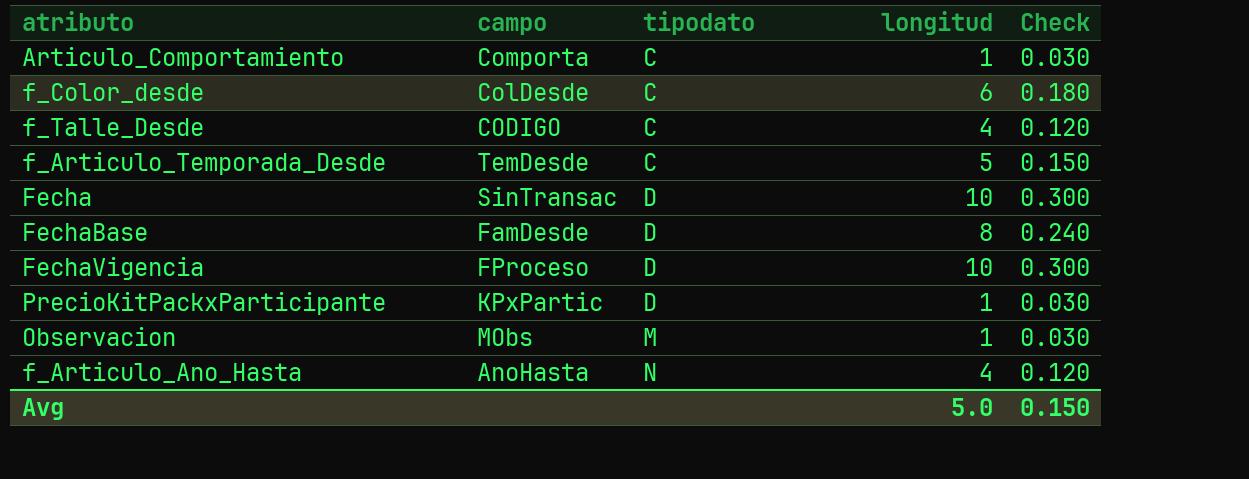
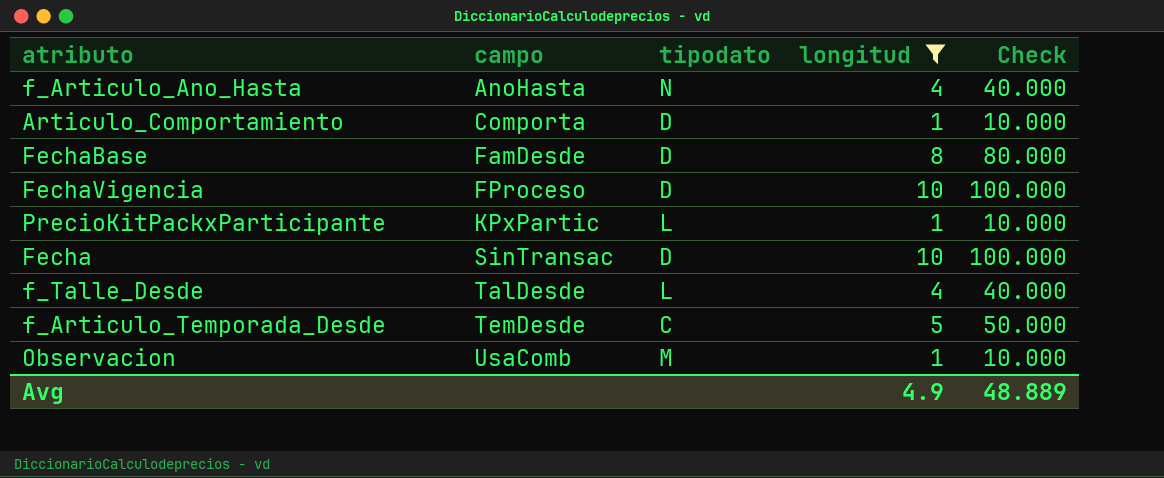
filter: none -> longitud != 6
row order: tipodato ascending -> campo ascending
column Check | formula: [longitud] * 0.03 -> [longitud] * 10
Articulo_Comportamiento | tipodato: C -> D
PrecioKitPackxParticipante | tipodato: D -> L
f_Talle_Desde | campo: CODIGO -> TalDesde
f_Talle_Desde | tipodato: C -> L
Observacion | campo: MObs -> UsaComb
Avg | longitud: 5.0 -> 4.9
Avg | Check: 0.150 -> 48.889

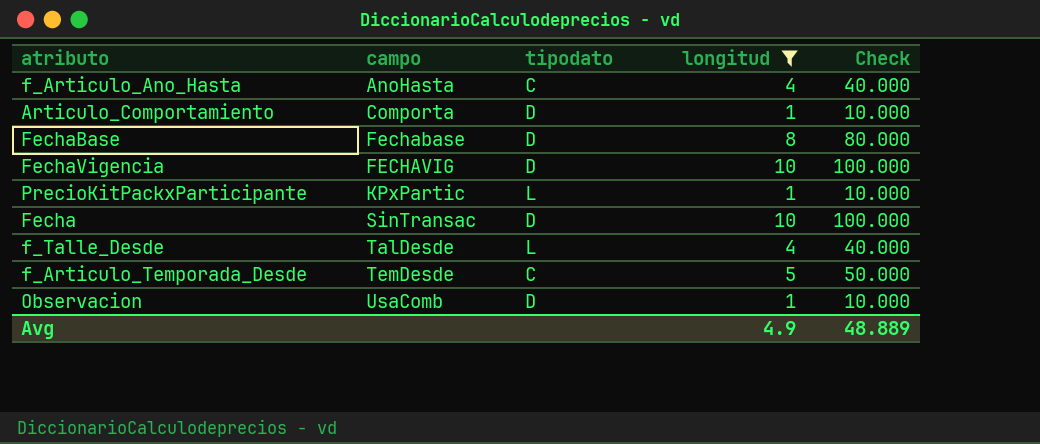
f_Articulo_Ano_Hasta | tipodato: N -> C
FechaBase | campo: FamDesde -> Fechabase
FechaVigencia | campo: FProceso -> FECHAVIG
Observacion | tipodato: M -> D

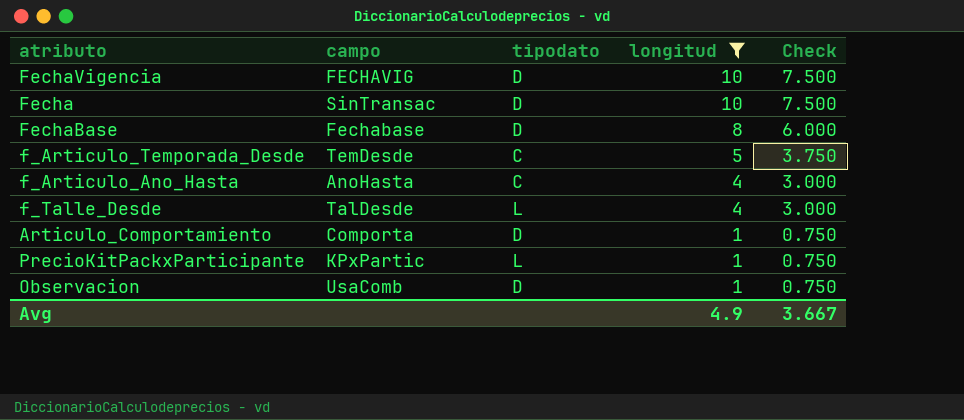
row order: campo ascending -> longitud descending
column Check | formula: [longitud] * 10 -> [longitud] * 0.75
Avg | Check: 48.889 -> 3.667

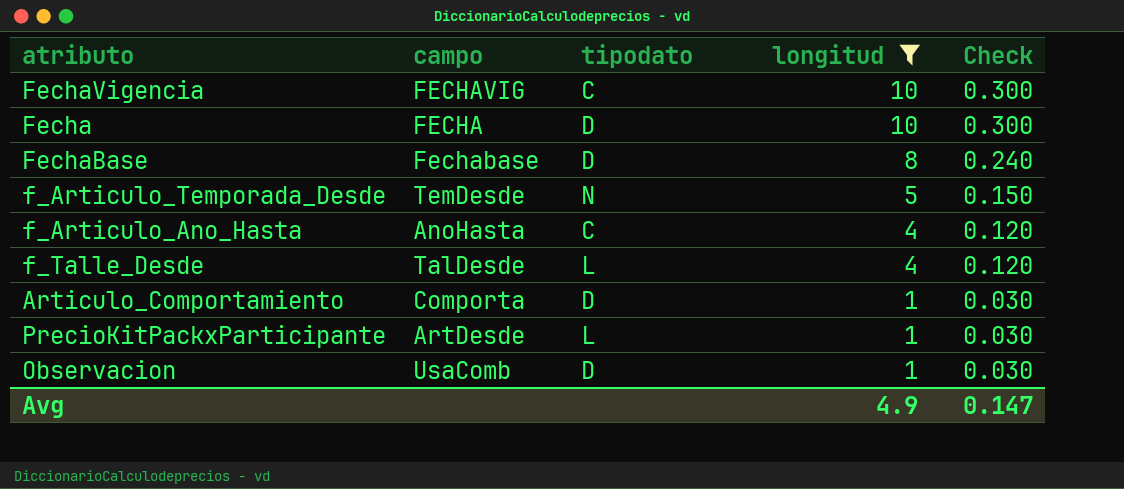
column Check | formula: [longitud] * 0.75 -> [longitud] * 0.03
FechaVigencia | tipodato: D -> C
Fecha | campo: SinTransac -> FECHA
f_Articulo_Temporada_Desde | tipodato: C -> N
PrecioKitPackxParticipante | campo: KPxPartic -> ArtDesde
Avg | Check: 3.667 -> 0.147

